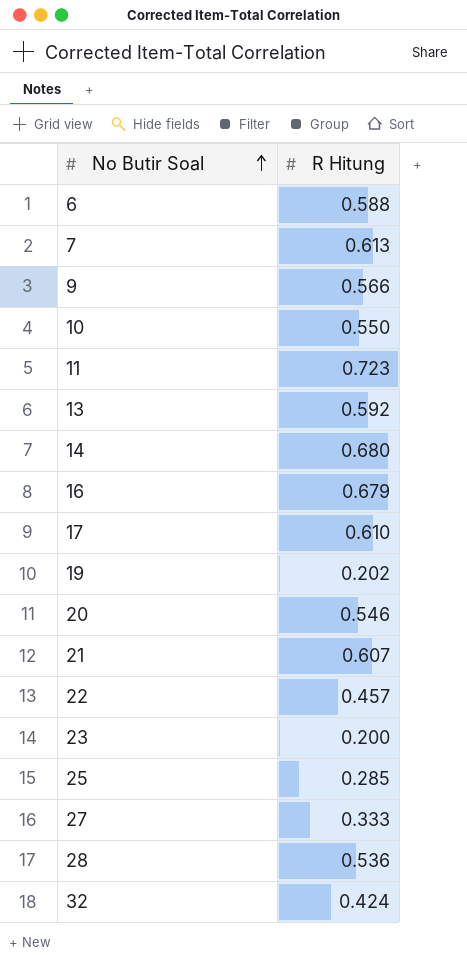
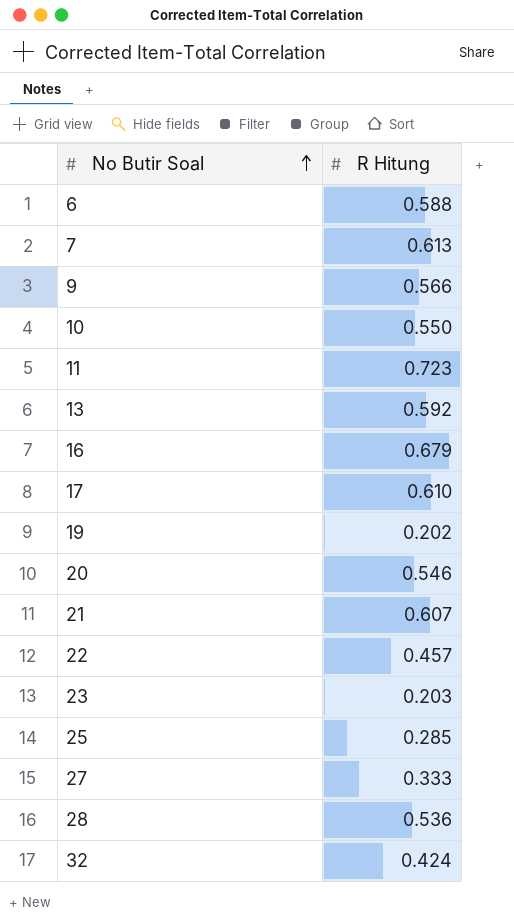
row 14: 0.680 -> none
23 | R Hitung: 0.200 -> 0.203

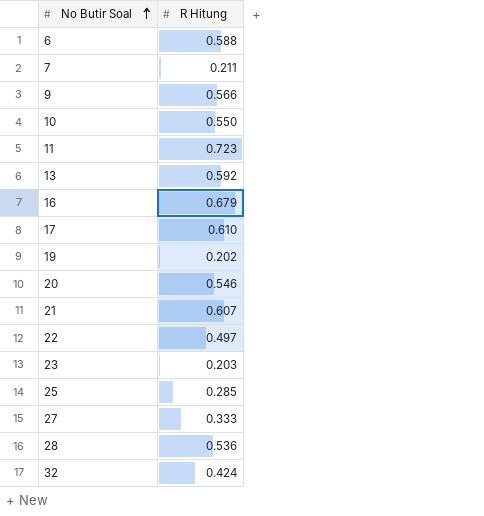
7 | R Hitung: 0.613 -> 0.211
22 | R Hitung: 0.457 -> 0.497

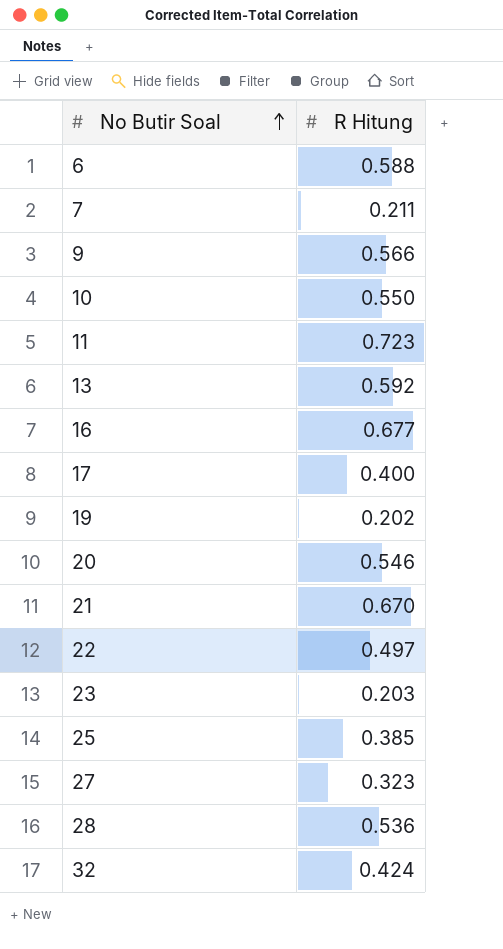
16 | R Hitung: 0.679 -> 0.677
17 | R Hitung: 0.610 -> 0.400
21 | R Hitung: 0.607 -> 0.670
25 | R Hitung: 0.285 -> 0.385
27 | R Hitung: 0.333 -> 0.323

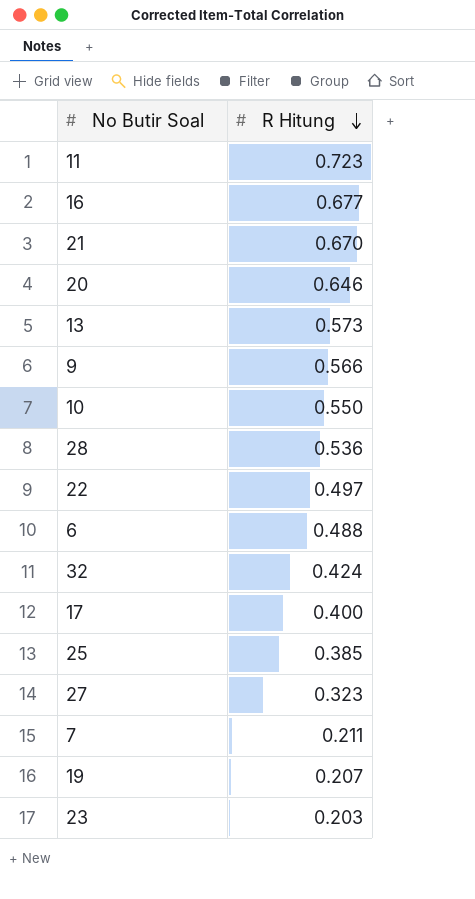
row order: No Butir Soal ascending -> R Hitung descending
20 | R Hitung: 0.546 -> 0.646
13 | R Hitung: 0.592 -> 0.573
6 | R Hitung: 0.588 -> 0.488
19 | R Hitung: 0.202 -> 0.207

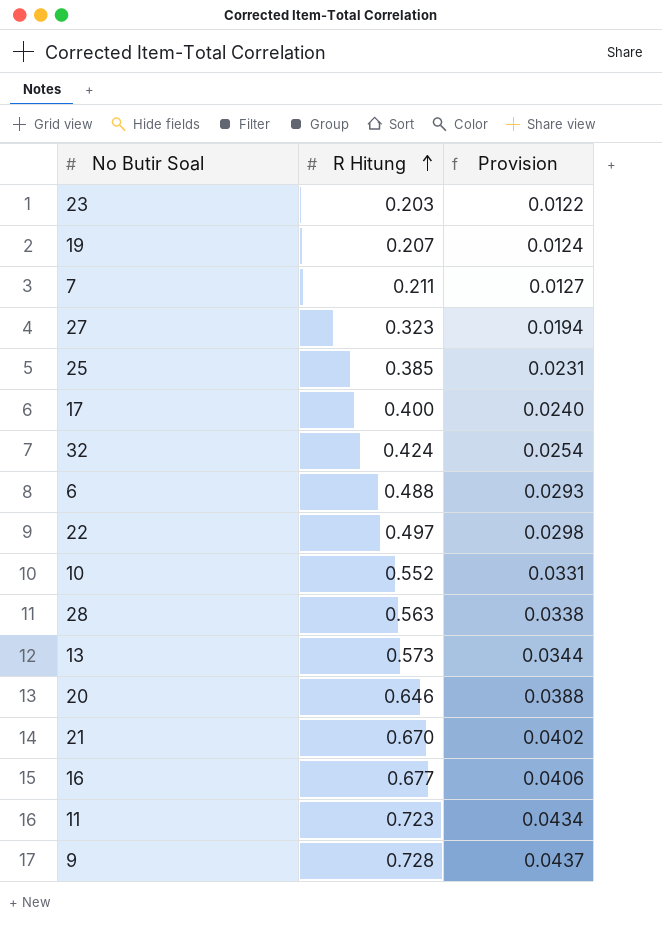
row order: R Hitung descending -> R Hitung ascending
column Provision | formula: none -> [R Hitung] * 0.06
10 | R Hitung: 0.550 -> 0.552
28 | R Hitung: 0.536 -> 0.563
9 | R Hitung: 0.566 -> 0.728

